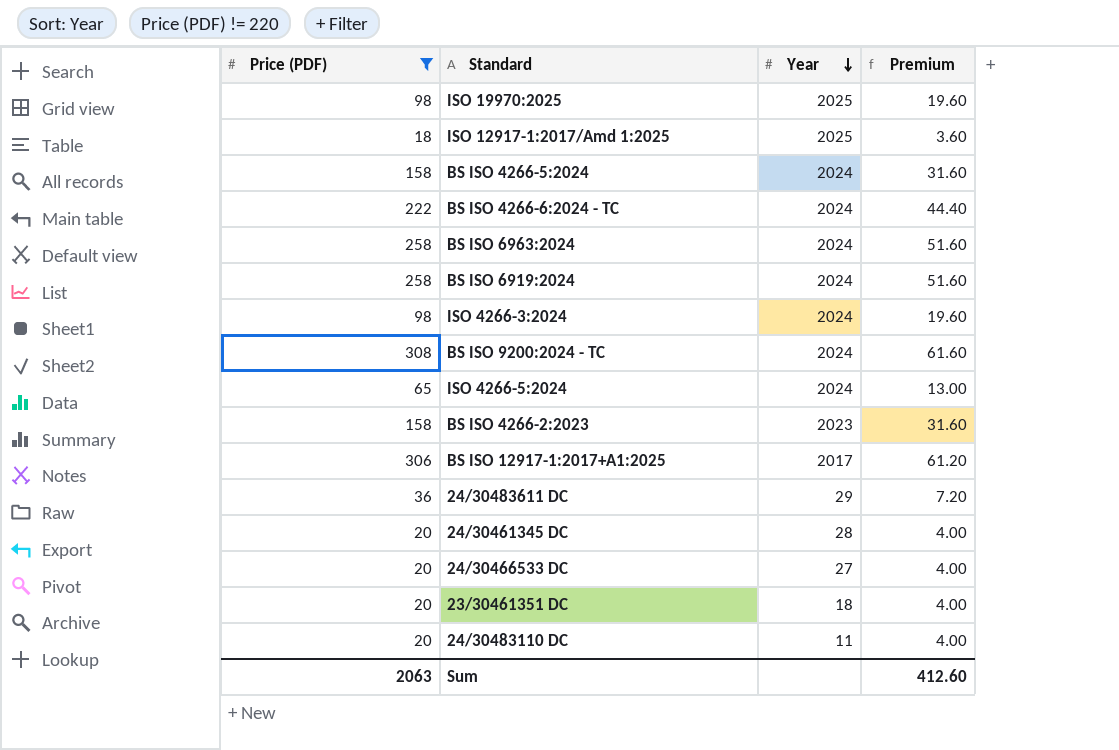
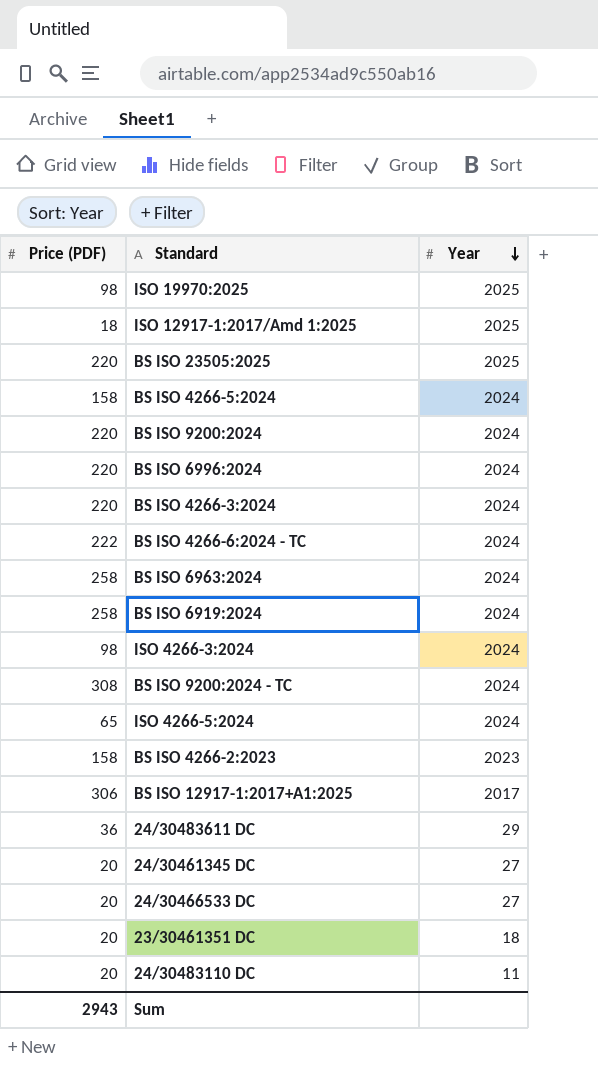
filter: Price (PDF) != 220 -> none
column Premium | formula: [Price (PDF)] * 0.2 -> none
24/30461345 DC | Year: 28 -> 27
Sum | Price (PDF): 2063 -> 2943

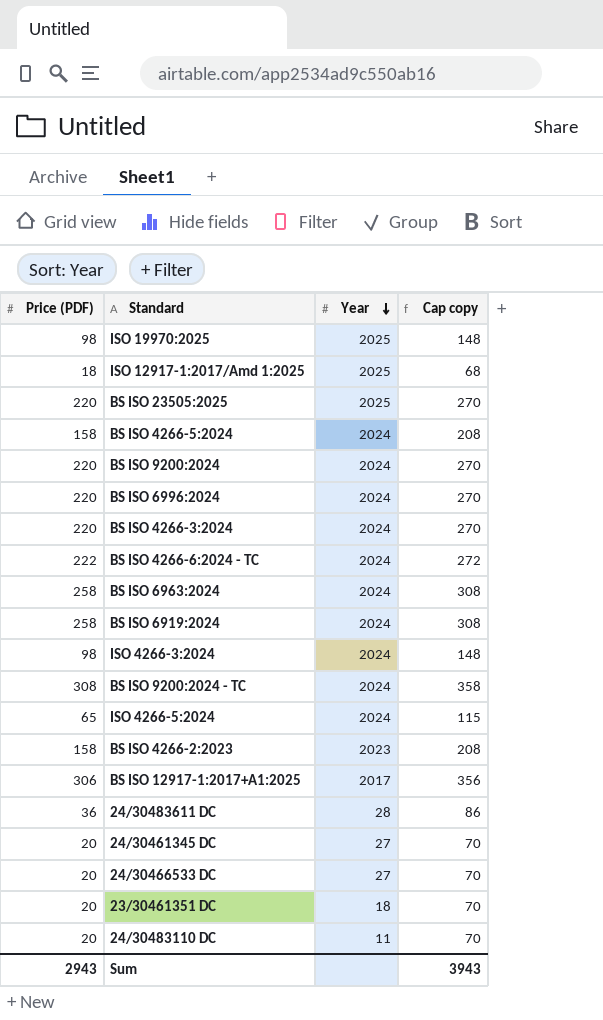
column Cap copy | formula: none -> [Price (PDF)] + 50
24/30483611 DC | Year: 29 -> 28

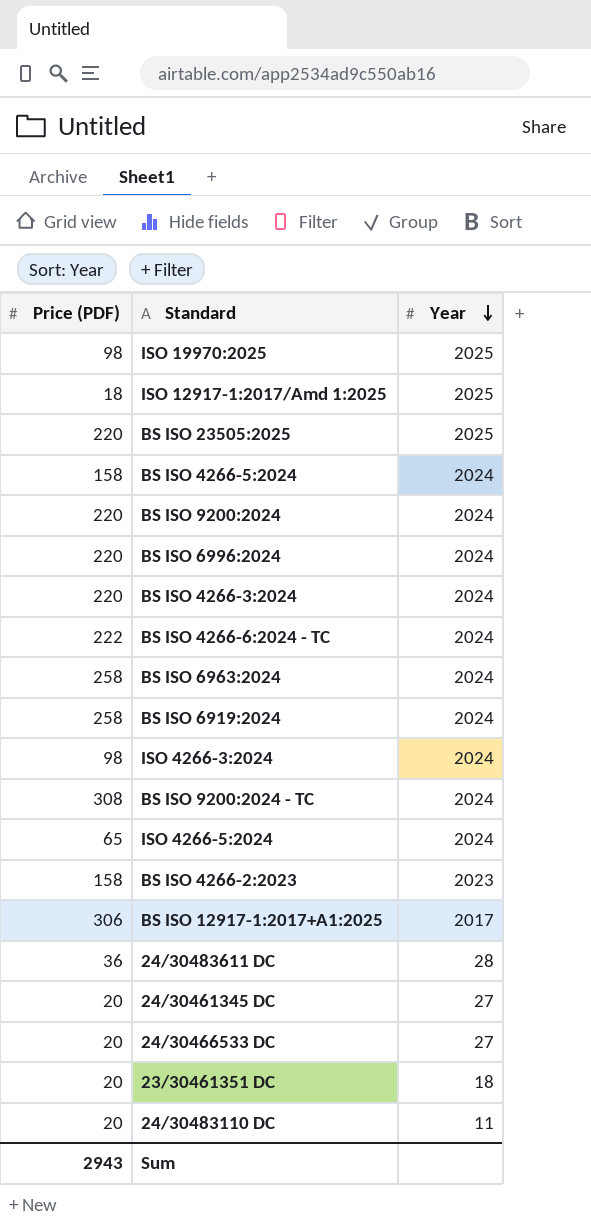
column Cap copy | formula: [Price (PDF)] + 50 -> none

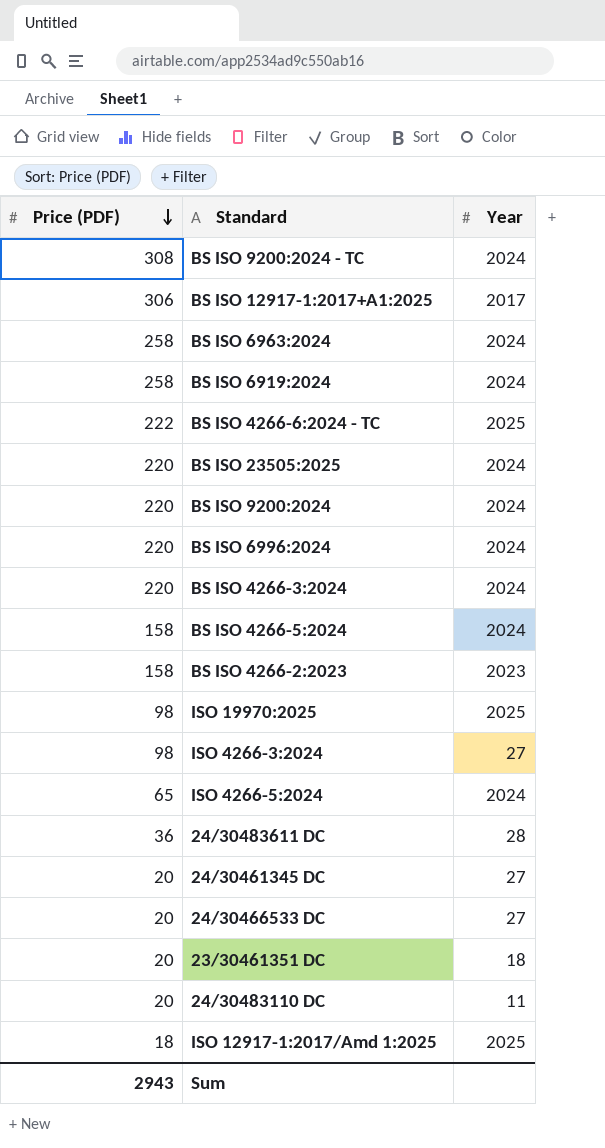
row order: Year descending -> Price (PDF) descending
BS ISO 4266-6:2024 - TC | Year: 2024 -> 2025
BS ISO 23505:2025 | Year: 2025 -> 2024
ISO 4266-3:2024 | Year: 2024 -> 27

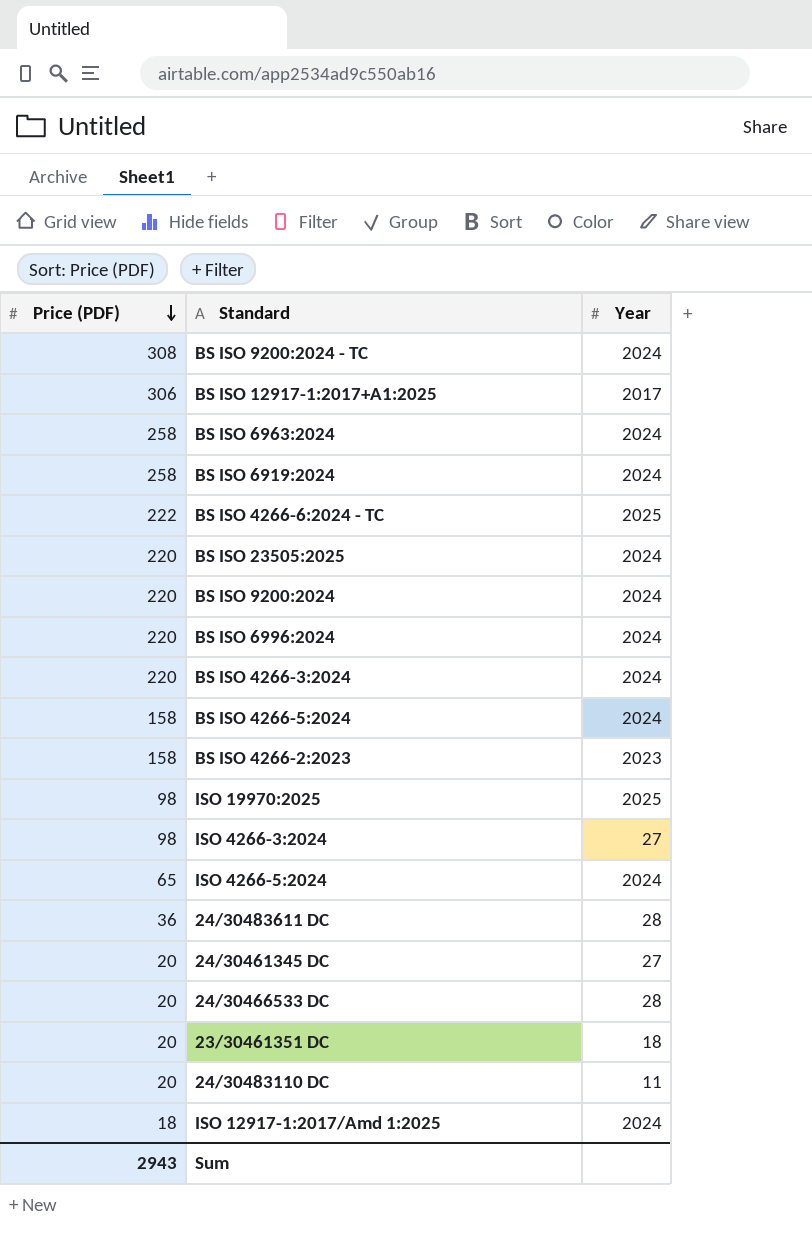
24/30466533 DC | Year: 27 -> 28
ISO 12917-1:2017/Amd 1:2025 | Year: 2025 -> 2024

